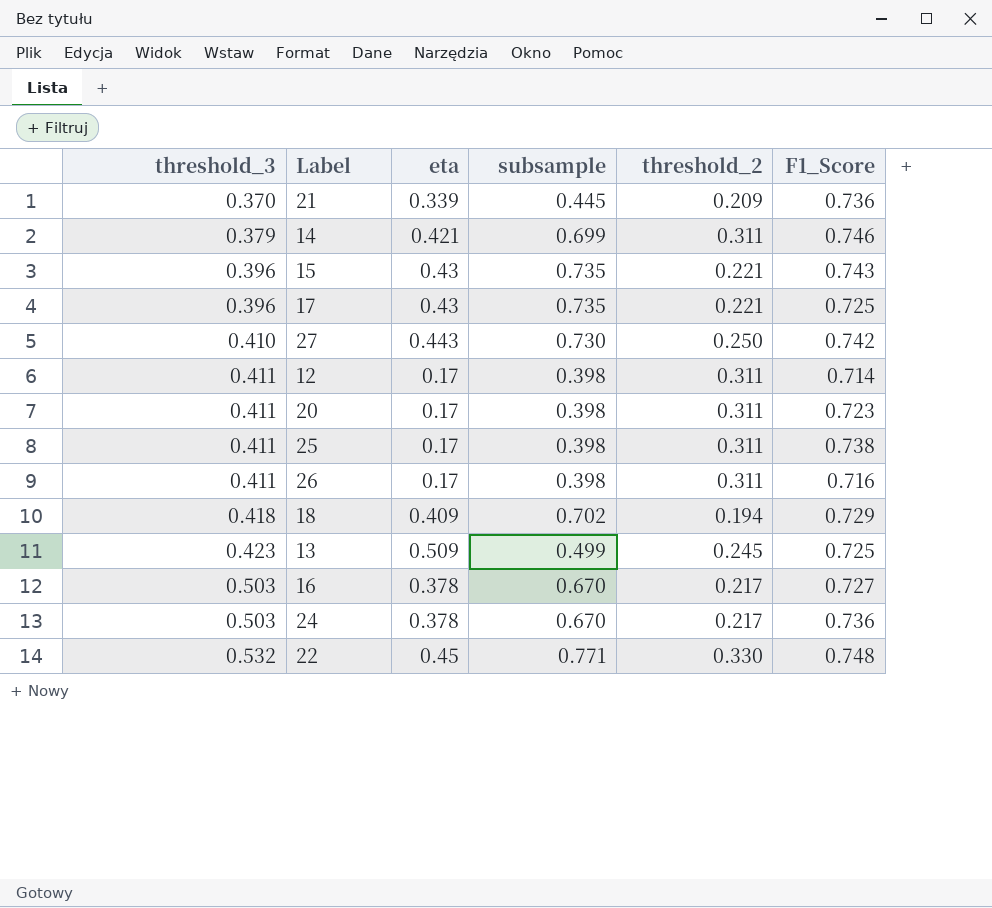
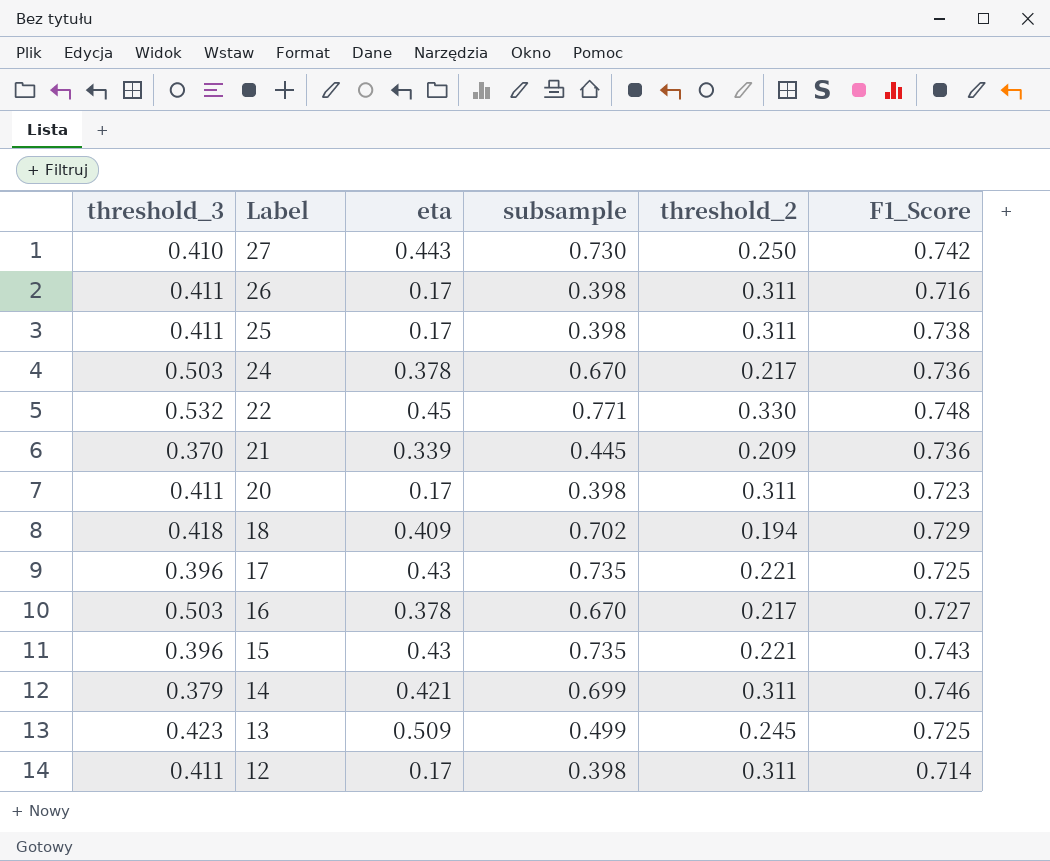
row order: threshold_3 ascending -> Label descending

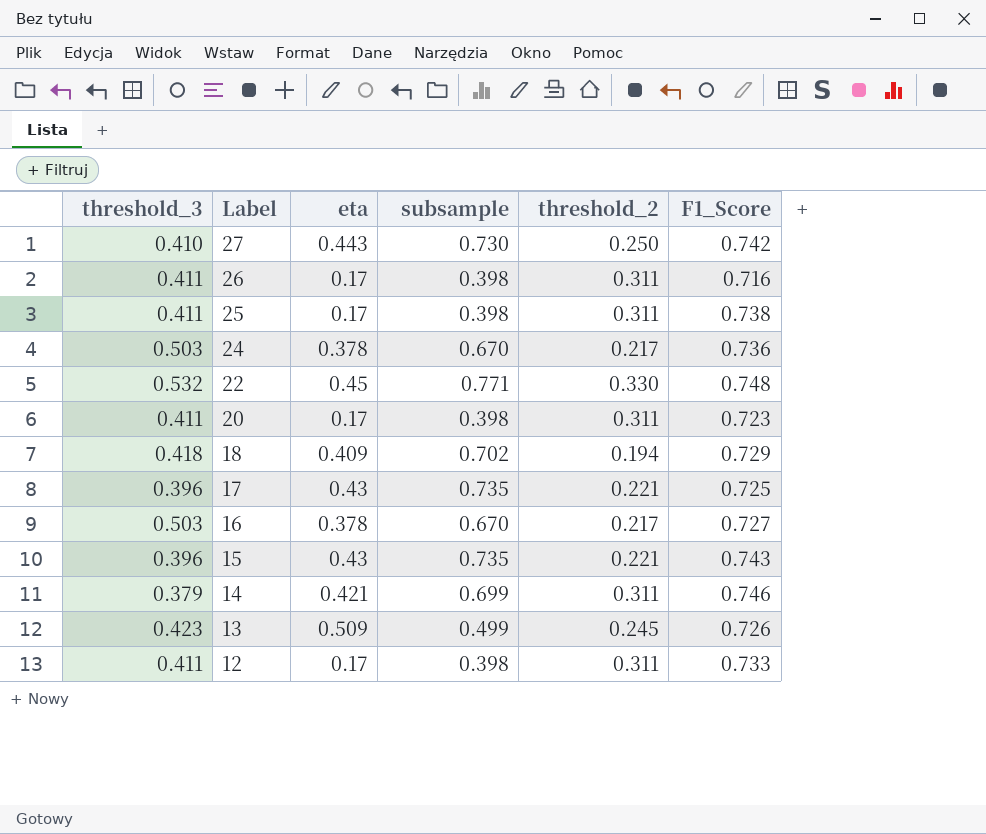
row 21: 0.370 | 0.339 | 0.445 | 0.209 | 0.736 -> none
13 | F1_Score: 0.725 -> 0.726
12 | F1_Score: 0.714 -> 0.733

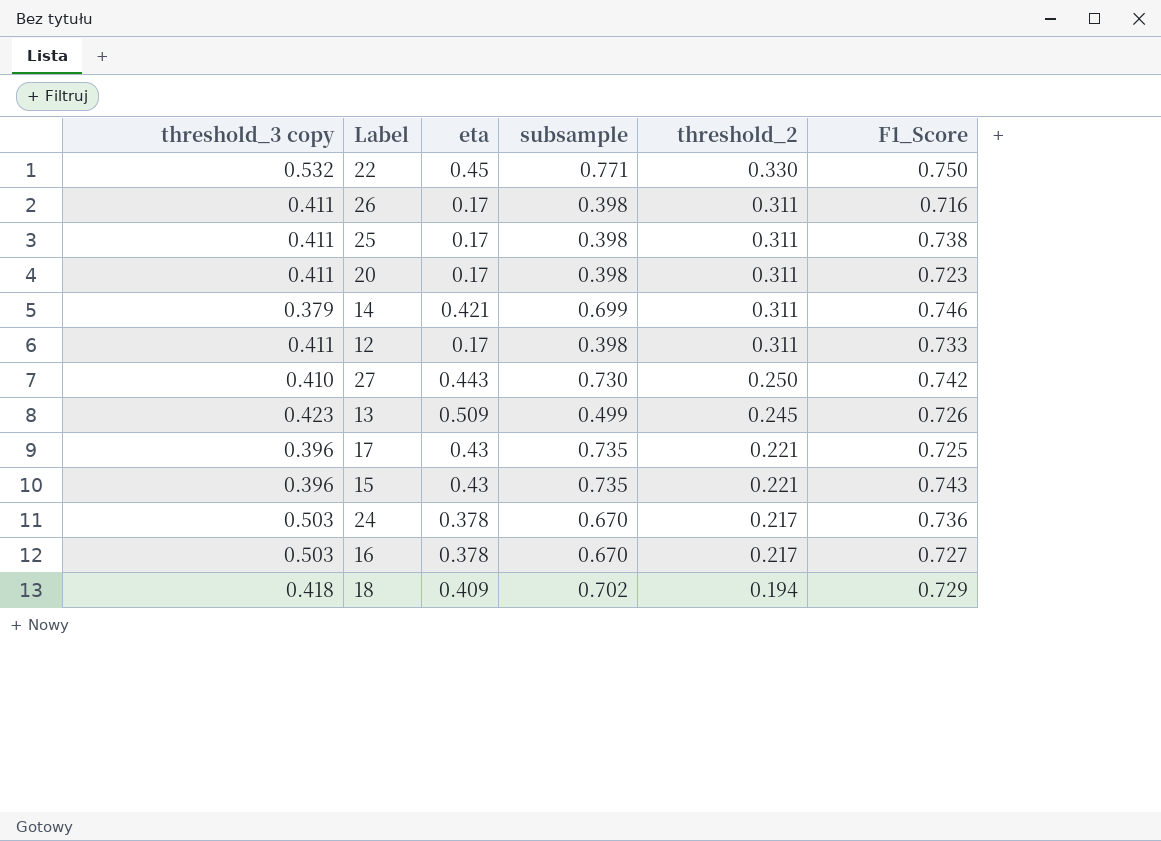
row order: Label descending -> threshold_2 descending
column name: threshold_3 -> threshold_3 copy
22 | F1_Score: 0.748 -> 0.750

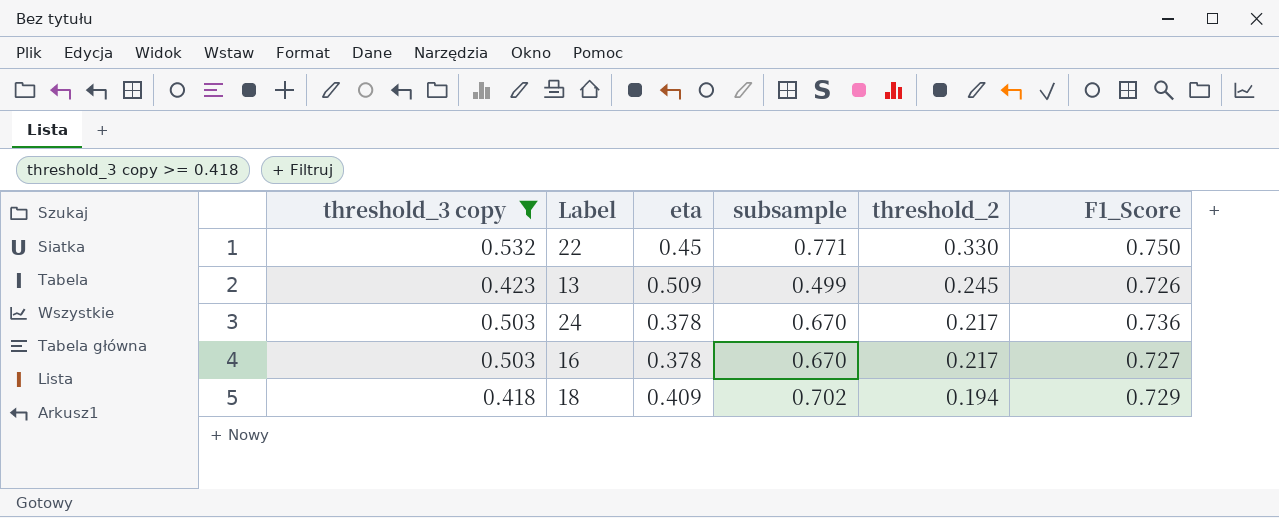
filter: none -> threshold_3 copy >= 0.418

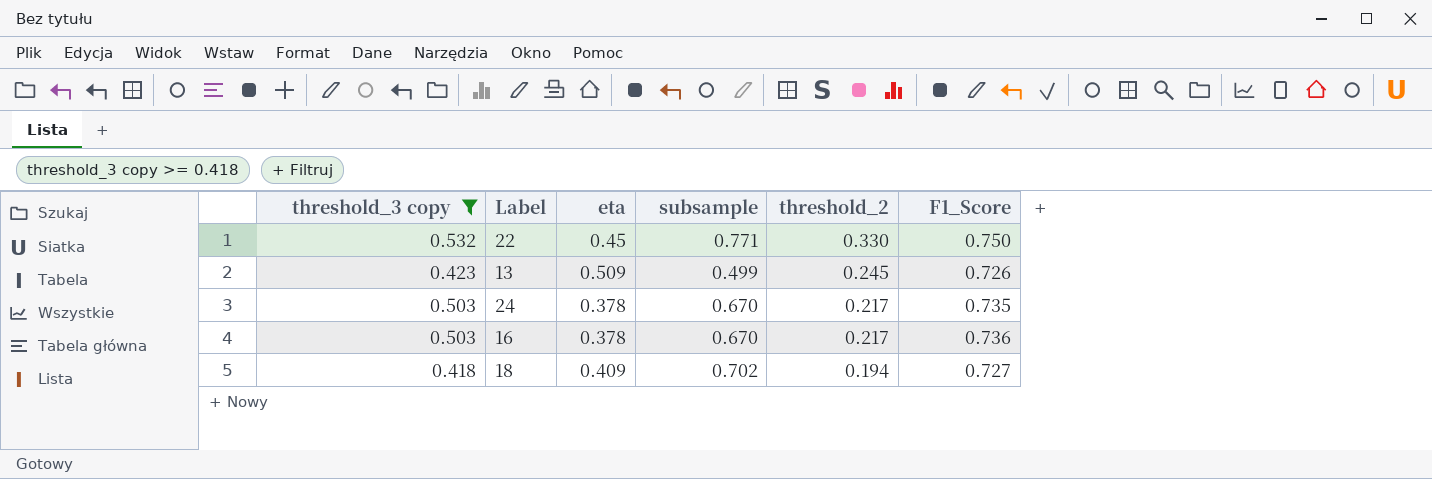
24 | F1_Score: 0.736 -> 0.735
16 | F1_Score: 0.727 -> 0.736
18 | F1_Score: 0.729 -> 0.727

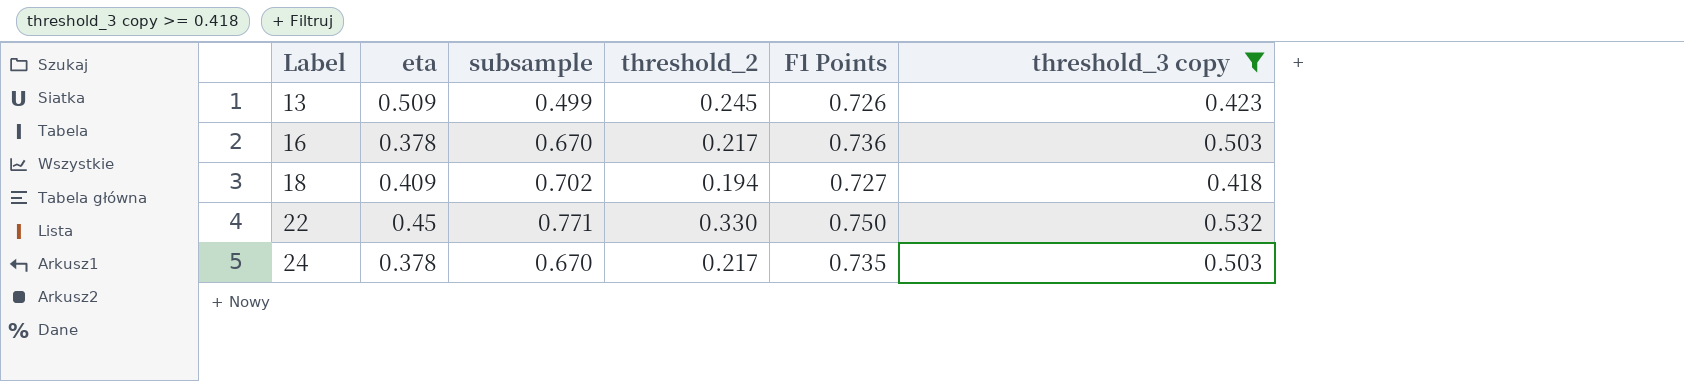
row order: threshold_2 descending -> Label ascending
column name: F1_Score -> F1 Points
column threshold_3 copy | position: 1 -> 6

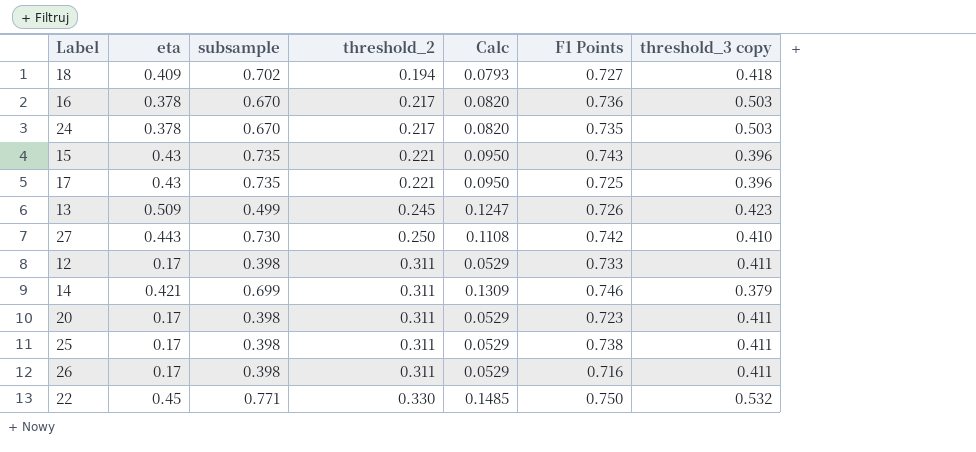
filter: threshold_3 copy >= 0.418 -> none
row order: Label ascending -> threshold_2 ascending
column Calc | formula: none -> [eta] * [threshold_2]

